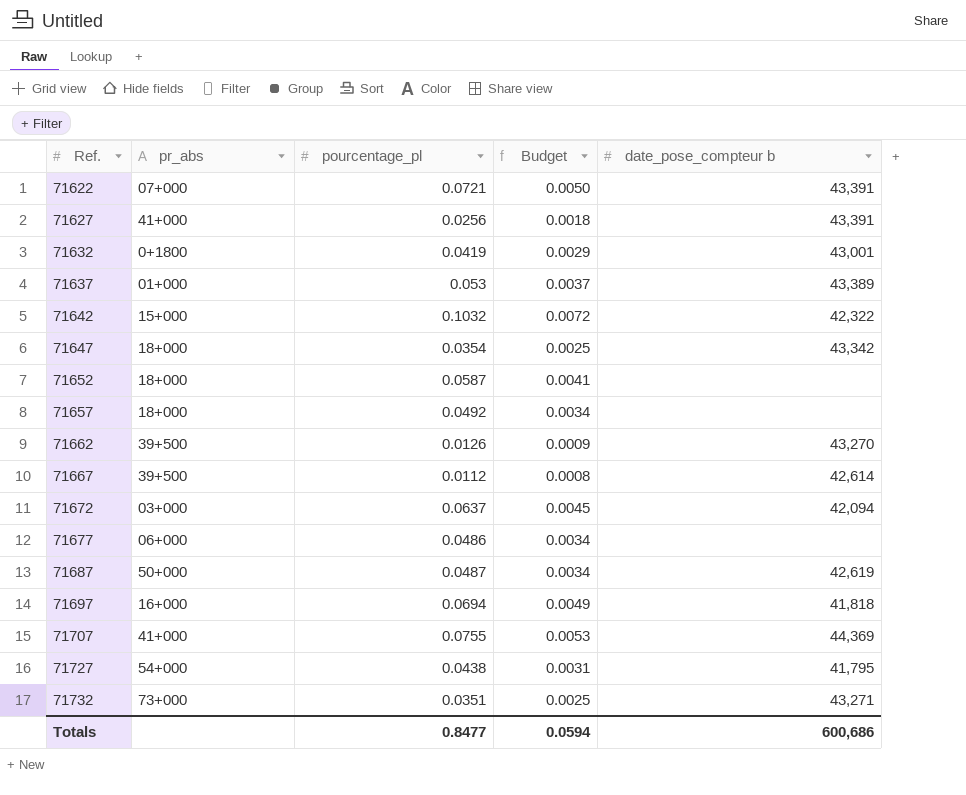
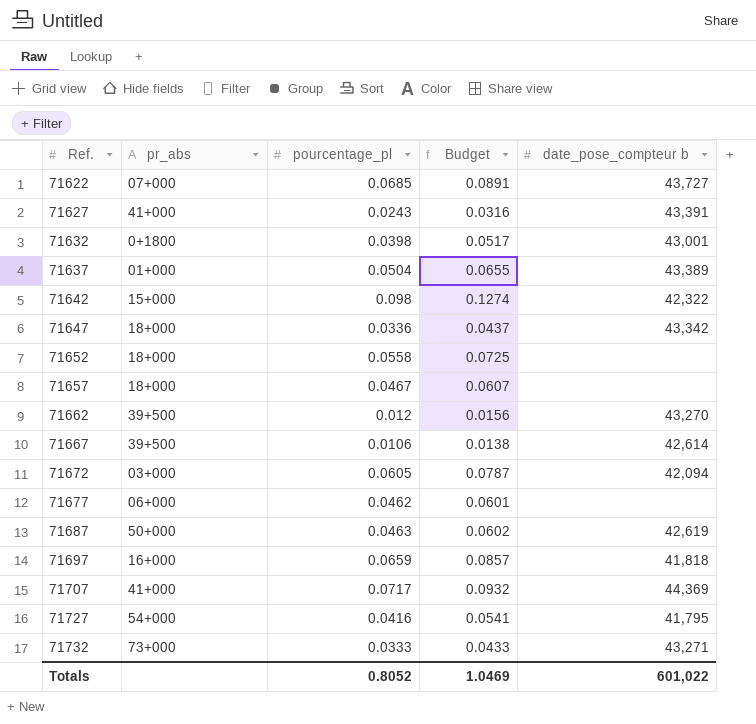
column Budget | formula: [pourcentage_pl] * 0.07 -> [pourcentage_pl] * 1.3
71622 | pourcentage_pl: 0.0721 -> 0.0685
71622 | date_pose_compteur b: 43,391 -> 43,727
71627 | pourcentage_pl: 0.0256 -> 0.0243
71632 | pourcentage_pl: 0.0419 -> 0.0398
71637 | pourcentage_pl: 0.053 -> 0.0504
71642 | pourcentage_pl: 0.1032 -> 0.098
71647 | pourcentage_pl: 0.0354 -> 0.0336
71652 | pourcentage_pl: 0.0587 -> 0.0558
71657 | pourcentage_pl: 0.0492 -> 0.0467
71662 | pourcentage_pl: 0.0126 -> 0.012
71667 | pourcentage_pl: 0.0112 -> 0.0106
71672 | pourcentage_pl: 0.0637 -> 0.0605
71677 | pourcentage_pl: 0.0486 -> 0.0462
71687 | pourcentage_pl: 0.0487 -> 0.0463
71697 | pourcentage_pl: 0.0694 -> 0.0659
71707 | pourcentage_pl: 0.0755 -> 0.0717
71727 | pourcentage_pl: 0.0438 -> 0.0416
71732 | pourcentage_pl: 0.0351 -> 0.0333
Totals | pourcentage_pl: 0.8477 -> 0.8052
Totals | Budget: 0.0594 -> 1.0469
Totals | date_pose_compteur b: 600,686 -> 601,022

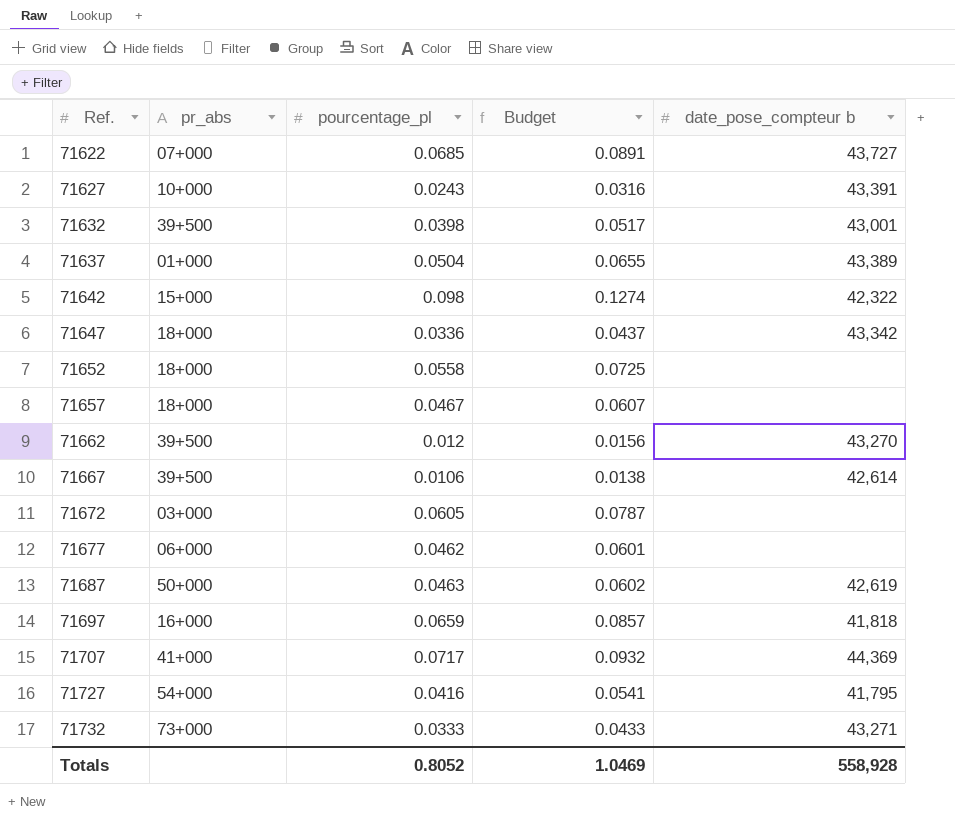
71627 | pr_abs: 41+000 -> 10+000
71632 | pr_abs: 0+1800 -> 39+500
71672 | date_pose_compteur b: 42,094 -> none
Totals | date_pose_compteur b: 601,022 -> 558,928

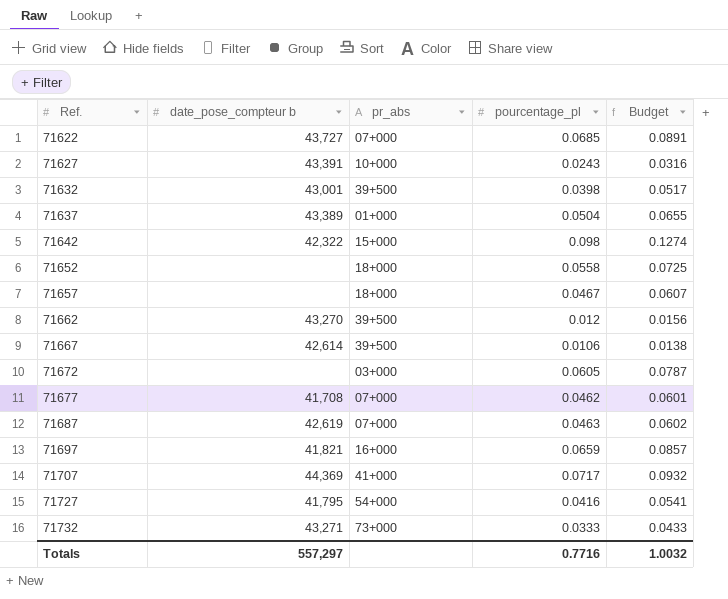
column date_pose_compteur b | position: 5 -> 2
row 71647: 18+000 | 0.0336 | 0.0437 | 43,342 -> none
71677 | date_pose_compteur b: none -> 41,708
71677 | pr_abs: 06+000 -> 07+000
71687 | pr_abs: 50+000 -> 07+000
71697 | date_pose_compteur b: 41,818 -> 41,821
Totals | date_pose_compteur b: 558,928 -> 557,297
Totals | pourcentage_pl: 0.8052 -> 0.7716
Totals | Budget: 1.0469 -> 1.0032

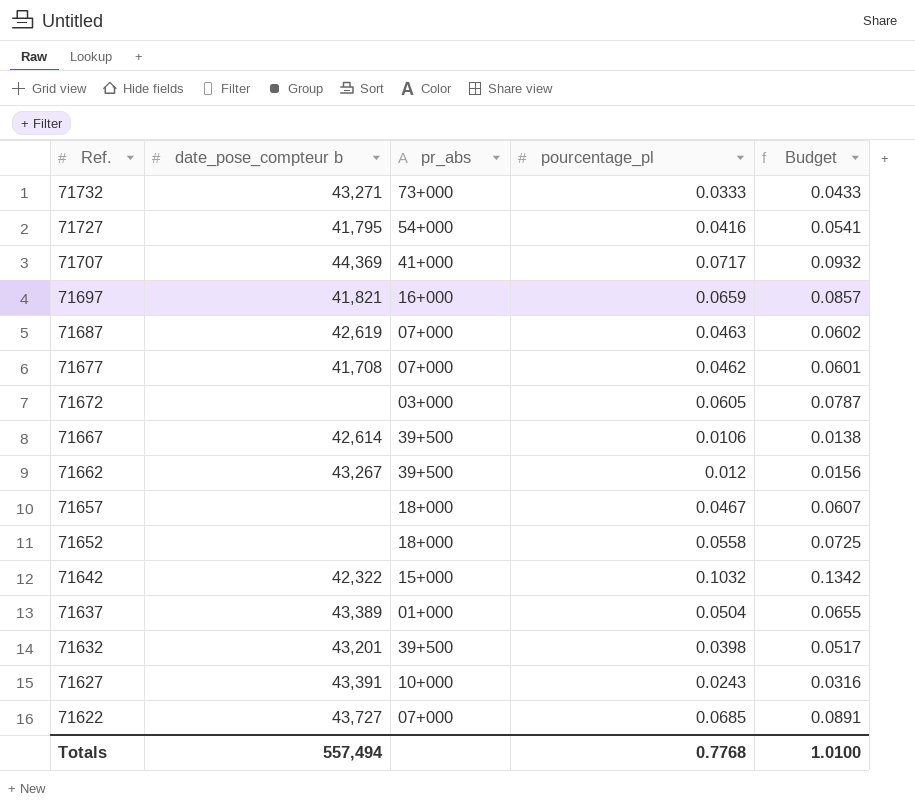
row order: Ref. ascending -> Ref. descending
71662 | date_pose_compteur b: 43,270 -> 43,267
71642 | pourcentage_pl: 0.098 -> 0.1032
71642 | Budget: 0.1274 -> 0.1342
71632 | date_pose_compteur b: 43,001 -> 43,201
Totals | date_pose_compteur b: 557,297 -> 557,494
Totals | pourcentage_pl: 0.7716 -> 0.7768
Totals | Budget: 1.0032 -> 1.0100

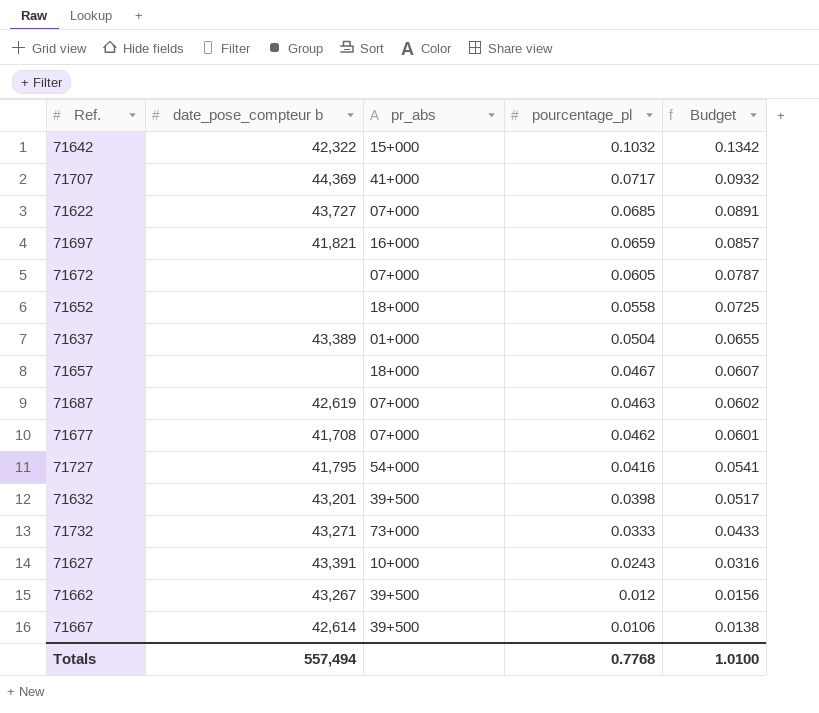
row order: Ref. descending -> pourcentage_pl descending
71672 | pr_abs: 03+000 -> 07+000

